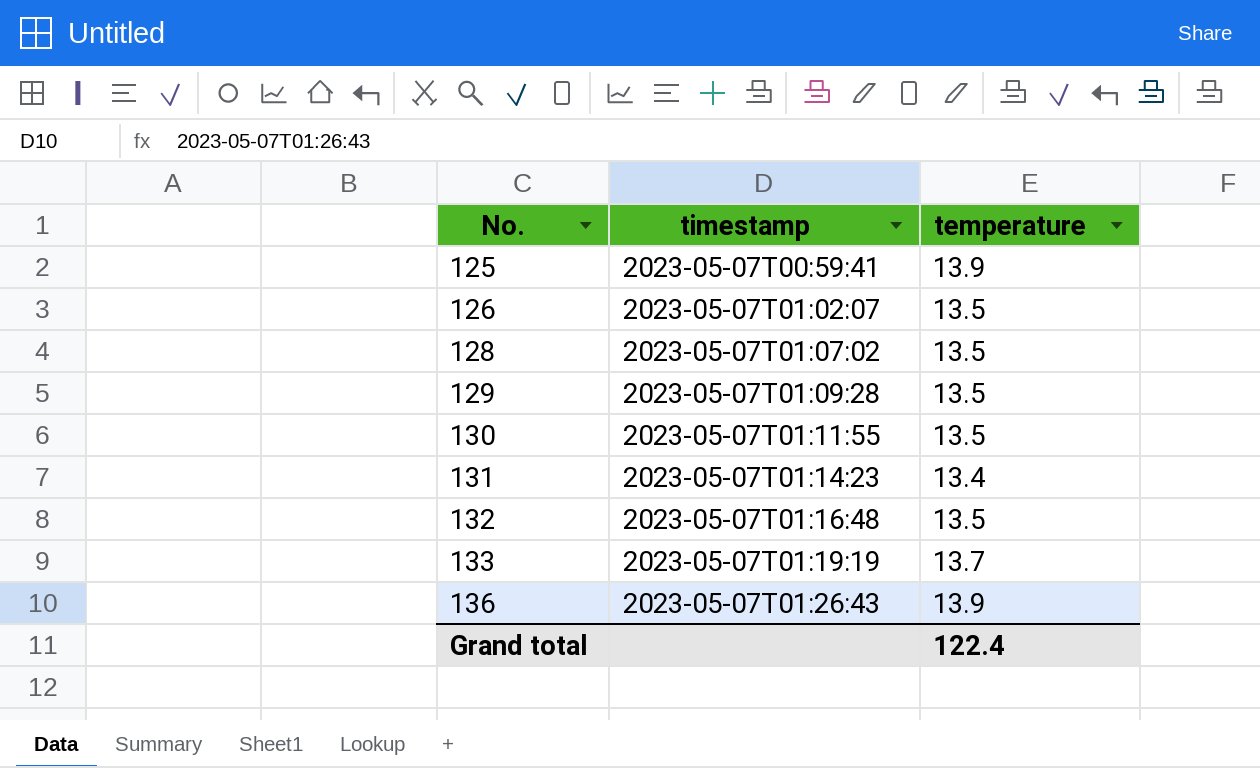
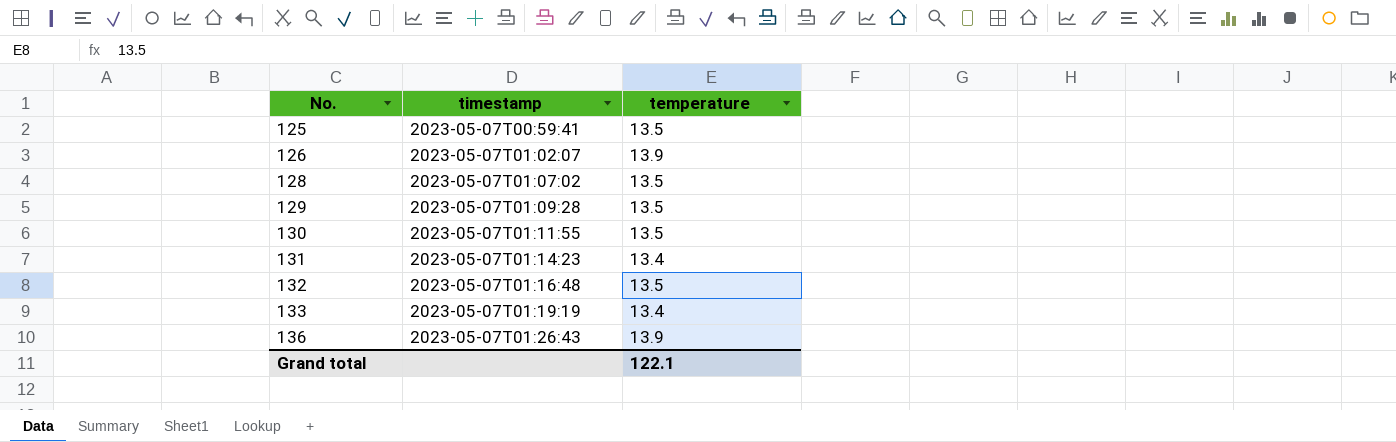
125 | temperature: 13.9 -> 13.5
126 | temperature: 13.5 -> 13.9
133 | temperature: 13.7 -> 13.4
Grand total | temperature: 122.4 -> 122.1

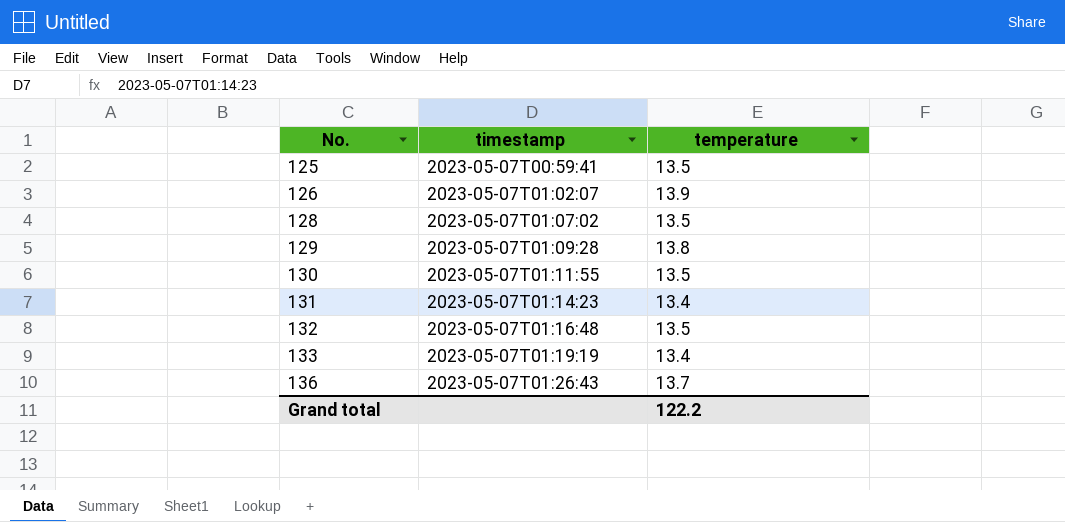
129 | temperature: 13.5 -> 13.8
136 | temperature: 13.9 -> 13.7
Grand total | temperature: 122.1 -> 122.2

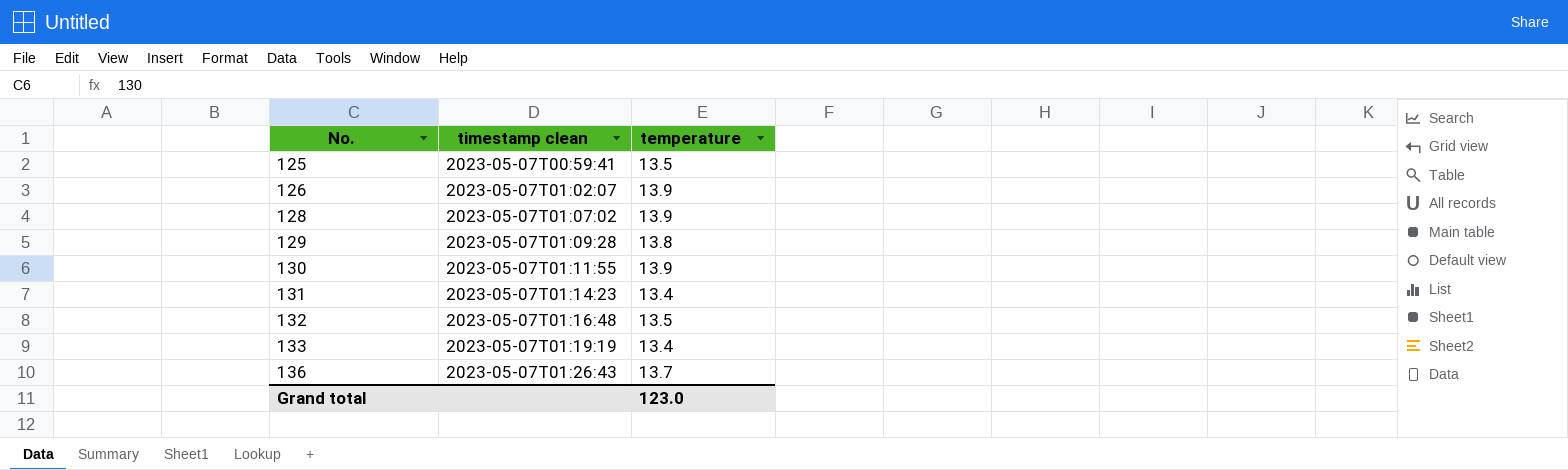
column name: timestamp -> timestamp clean
128 | temperature: 13.5 -> 13.9
130 | temperature: 13.5 -> 13.9
Grand total | temperature: 122.2 -> 123.0

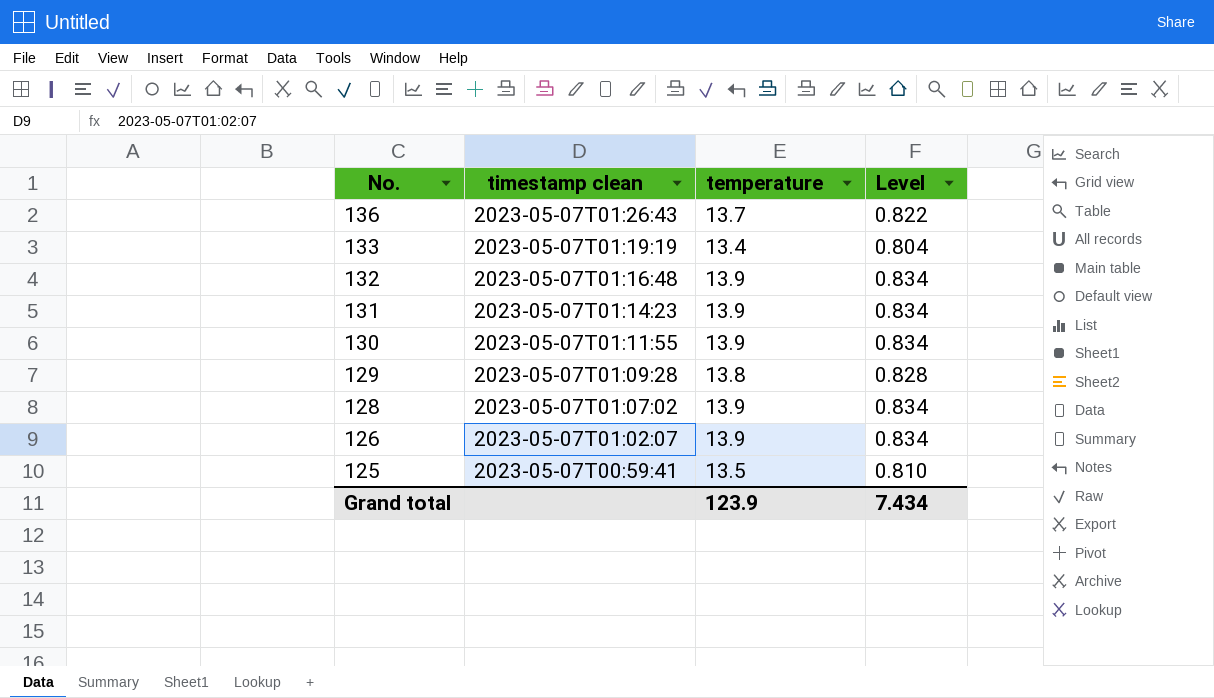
row order: No. ascending -> No. descending
column Level | formula: none -> [temperature] * 0.06
132 | temperature: 13.5 -> 13.9
131 | temperature: 13.4 -> 13.9
Grand total | temperature: 123.0 -> 123.9

